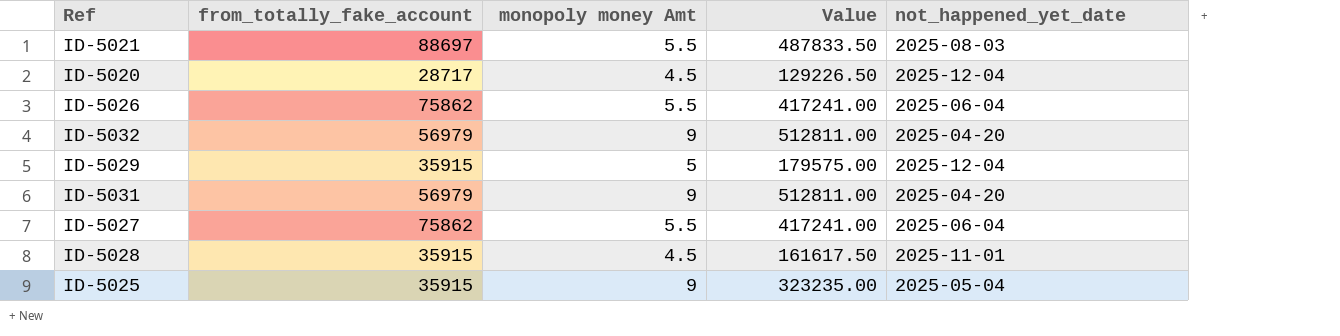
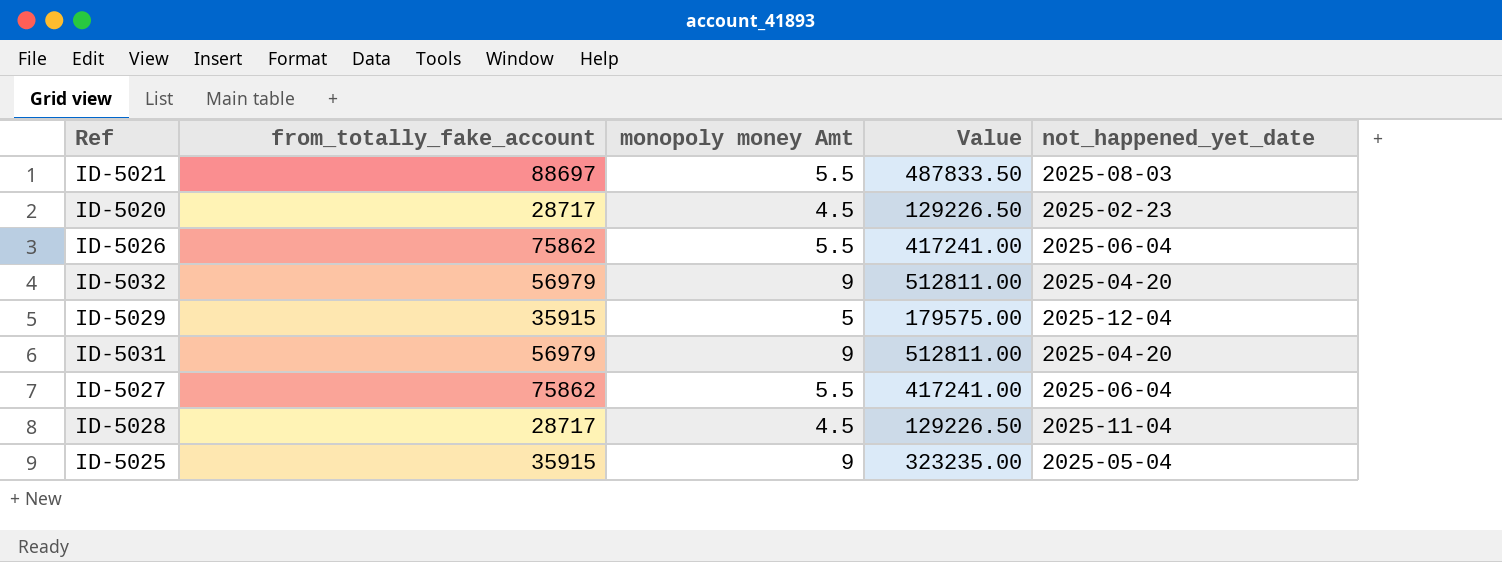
ID-5020 | not_happened_yet_date: 2025-12-04 -> 2025-02-23
ID-5028 | from_totally_fake_account: 35915 -> 28717
ID-5028 | Value: 161617.50 -> 129226.50
ID-5028 | not_happened_yet_date: 2025-11-01 -> 2025-11-04

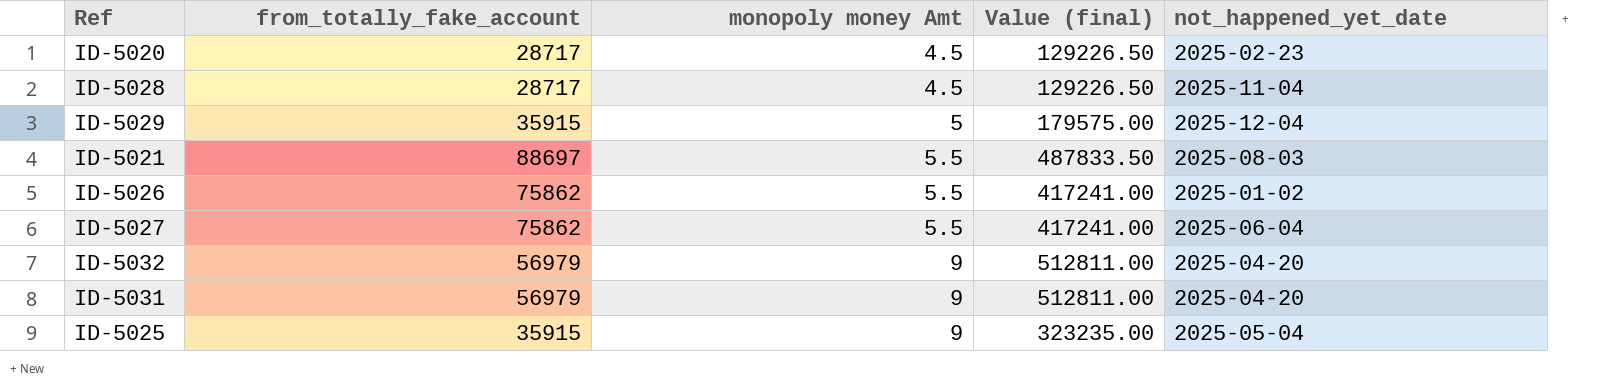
row order: none -> monopoly money Amt ascending
column name: Value -> Value (final)
ID-5026 | not_happened_yet_date: 2025-06-04 -> 2025-01-02

